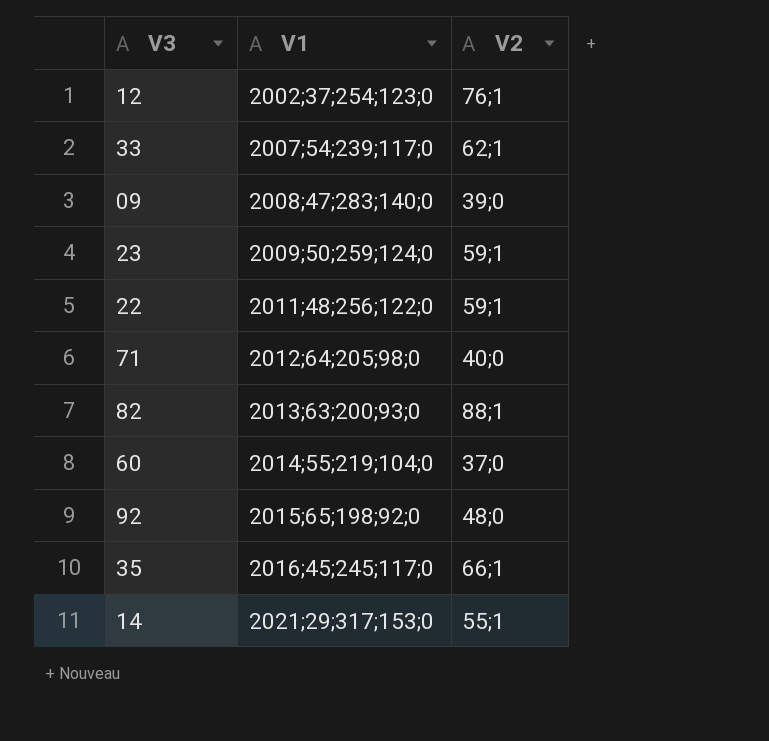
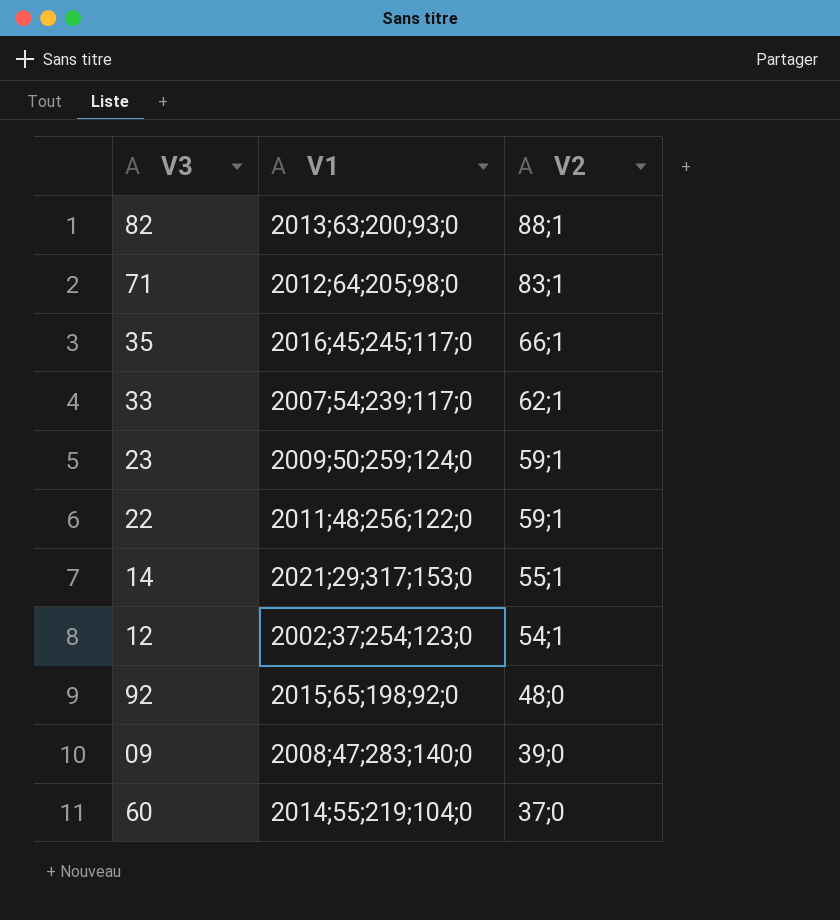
row order: V1 ascending -> V2 descending
71 | V2: 40;0 -> 83;1
12 | V2: 76;1 -> 54;1

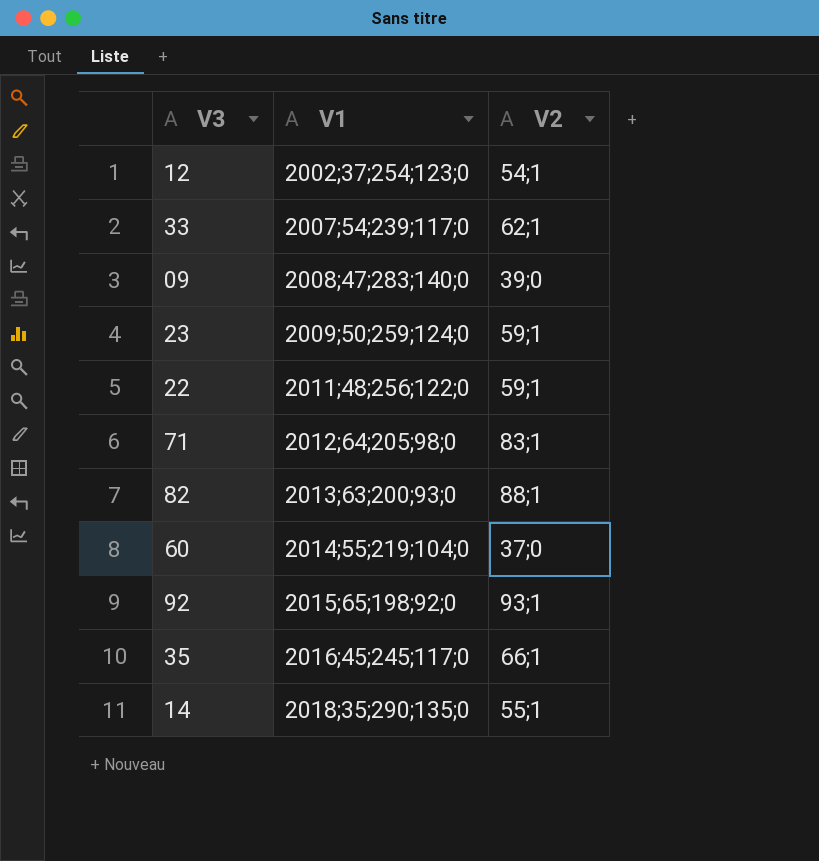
row order: V2 descending -> V1 ascending
92 | V2: 48;0 -> 93;1
14 | V1: 2021;29;317;153;0 -> 2018;35;290;135;0

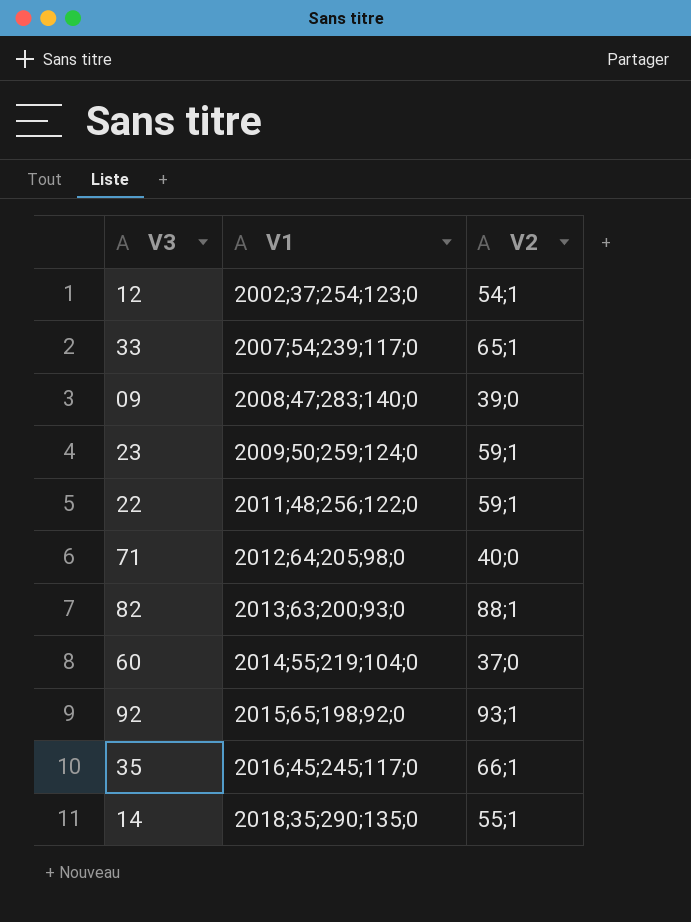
33 | V2: 62;1 -> 65;1
71 | V2: 83;1 -> 40;0

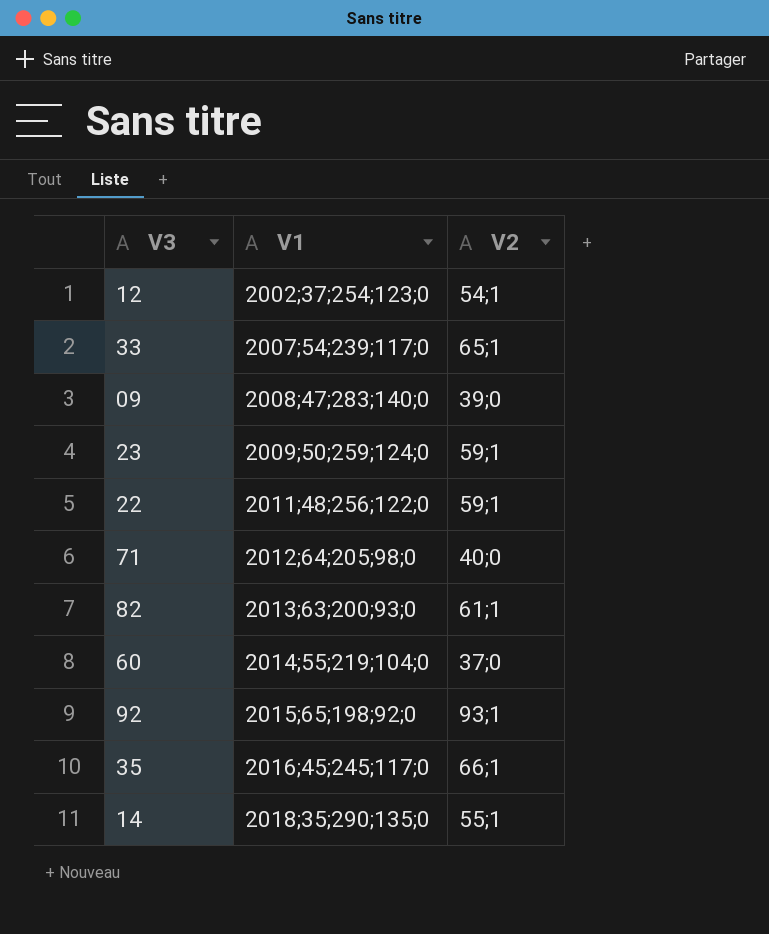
82 | V2: 88;1 -> 61;1

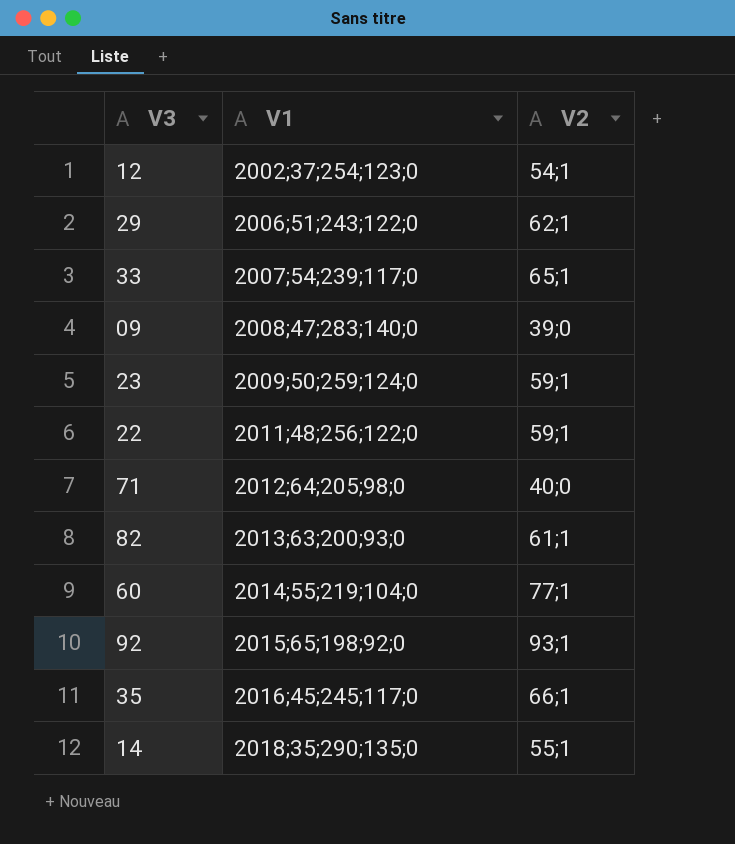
row 29: none -> 2006;51;243;122;0 | 62;1
60 | V2: 37;0 -> 77;1

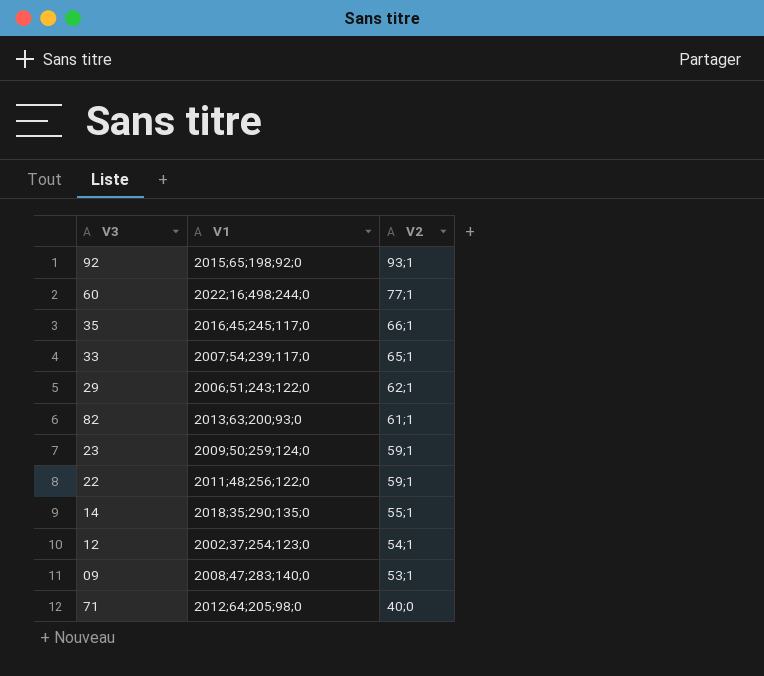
row order: V1 ascending -> V2 descending
60 | V1: 2014;55;219;104;0 -> 2022;16;498;244;0
09 | V2: 39;0 -> 53;1

